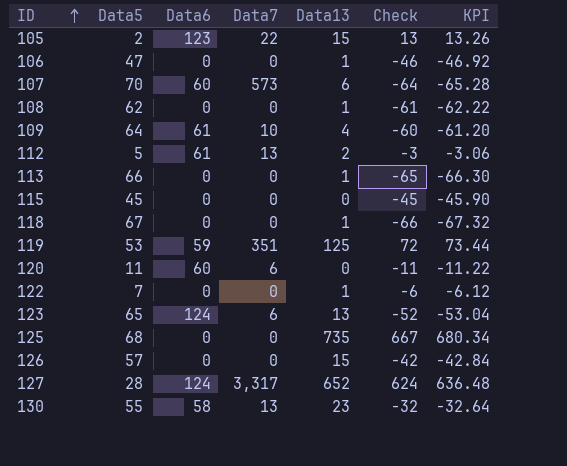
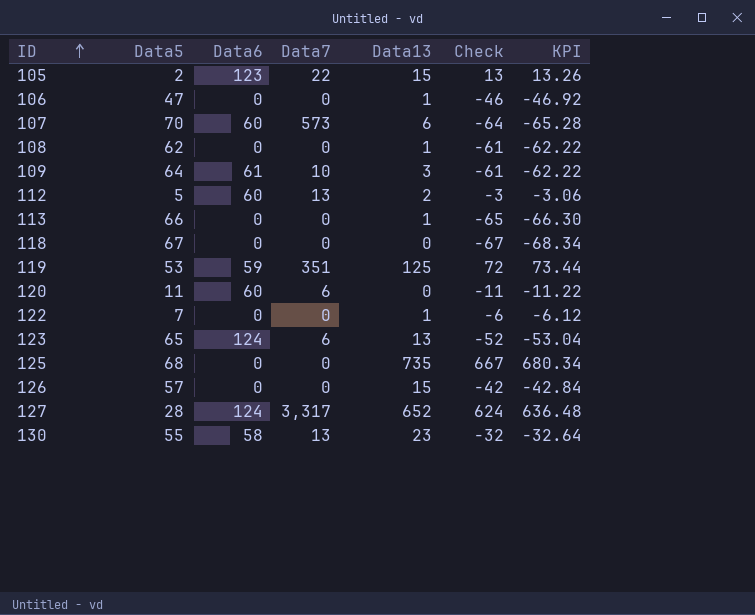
row 115: 45 | 0 | 0 | 0 | -45 | -45.90 -> none
109 | Data13: 4 -> 3
109 | Check: -60 -> -61
109 | KPI: -61.20 -> -62.22
112 | Data6: 61 -> 60
118 | Data13: 1 -> 0
118 | Check: -66 -> -67
118 | KPI: -67.32 -> -68.34

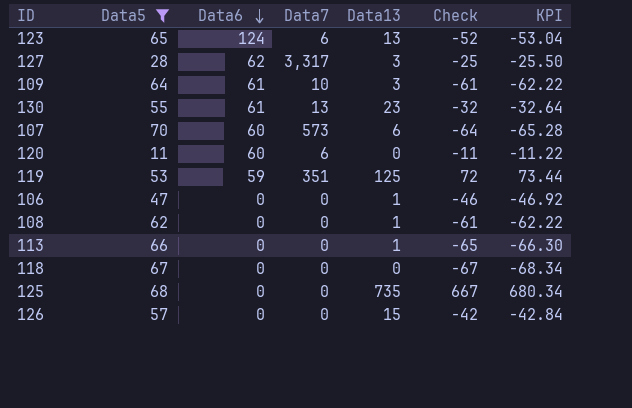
filter: none -> Data5 >= 11
row order: ID ascending -> Data6 descending
127 | Data6: 124 -> 62
127 | Data13: 652 -> 3
127 | Check: 624 -> -25
127 | KPI: 636.48 -> -25.50
130 | Data6: 58 -> 61

